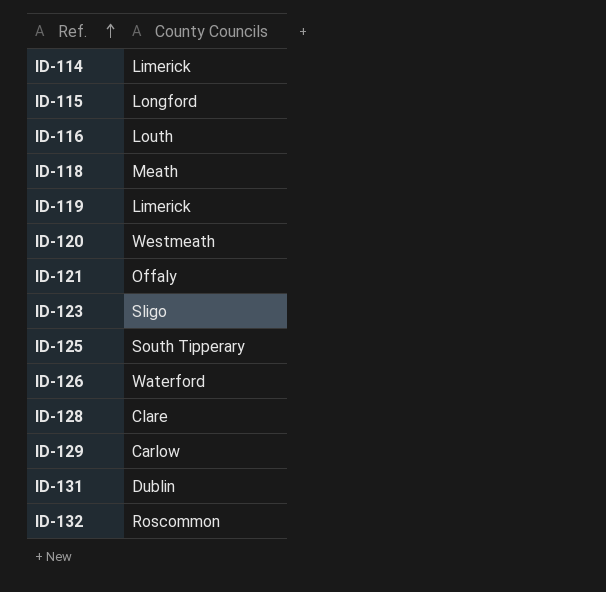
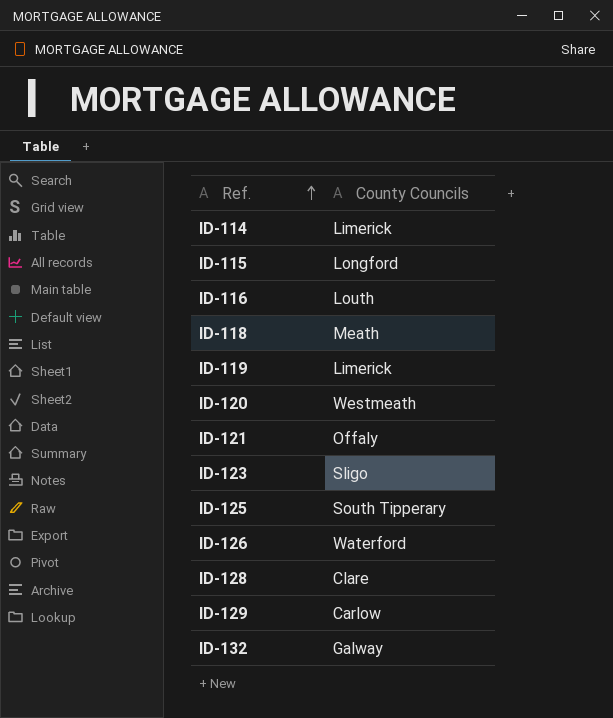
row ID-131: Dublin -> none
ID-132 | County Councils: Roscommon -> Galway

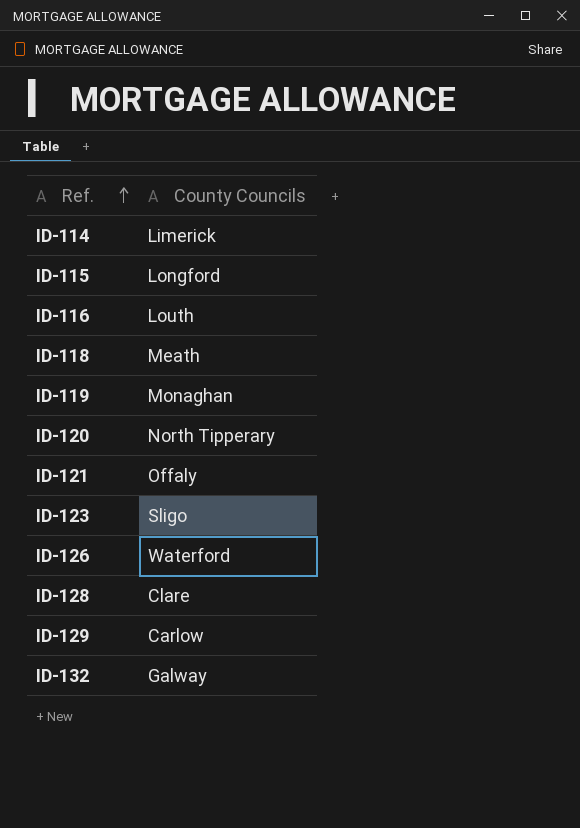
row ID-125: South Tipperary -> none
ID-119 | County Councils: Limerick -> Monaghan
ID-120 | County Councils: Westmeath -> North Tipperary

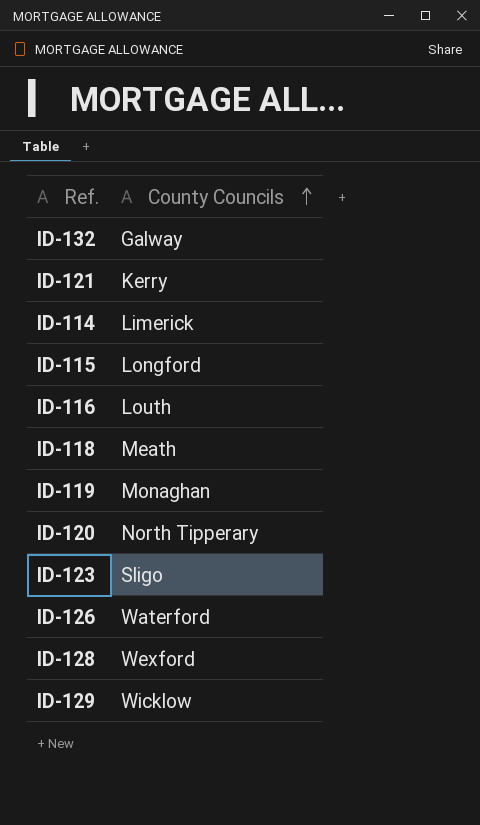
row order: Ref. ascending -> County Councils ascending
ID-121 | County Councils: Offaly -> Kerry
ID-128 | County Councils: Clare -> Wexford
ID-129 | County Councils: Carlow -> Wicklow

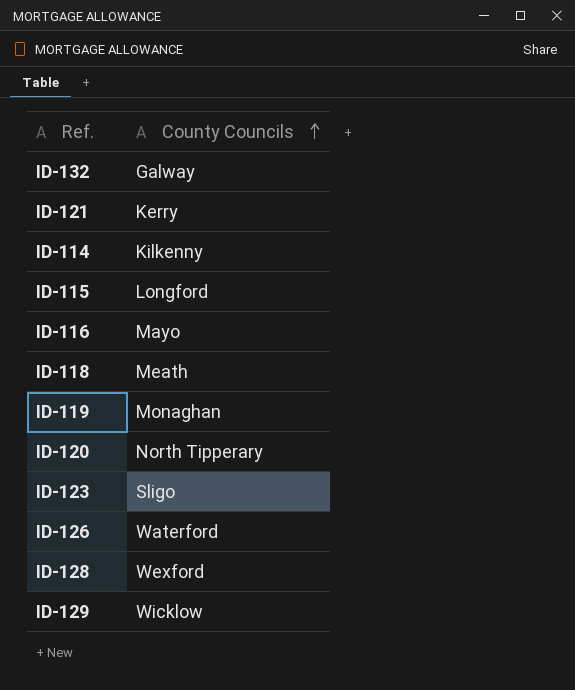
ID-114 | County Councils: Limerick -> Kilkenny
ID-116 | County Councils: Louth -> Mayo

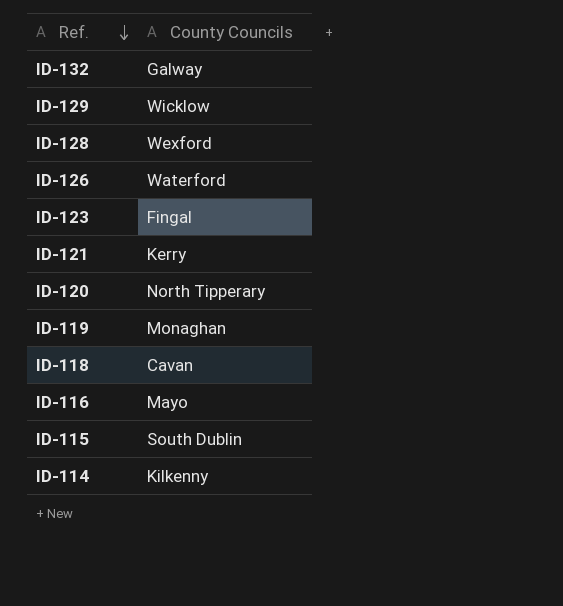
row order: County Councils ascending -> Ref. descending
ID-123 | County Councils: Sligo -> Fingal
ID-118 | County Councils: Meath -> Cavan
ID-115 | County Councils: Longford -> South Dublin

